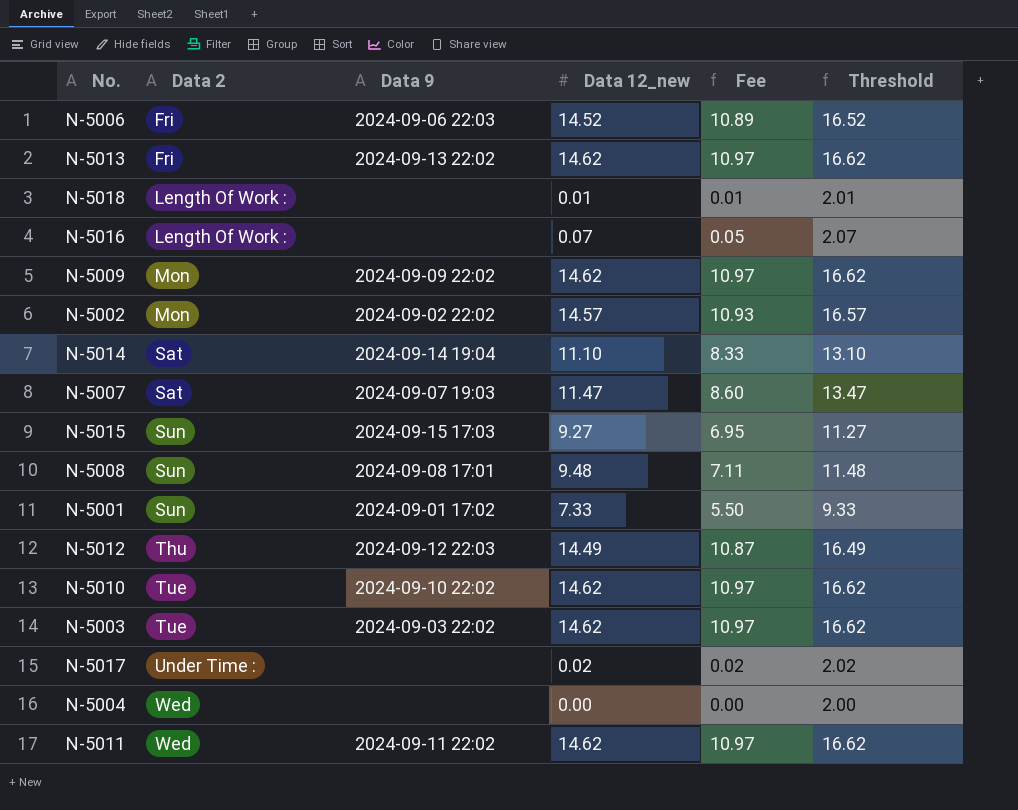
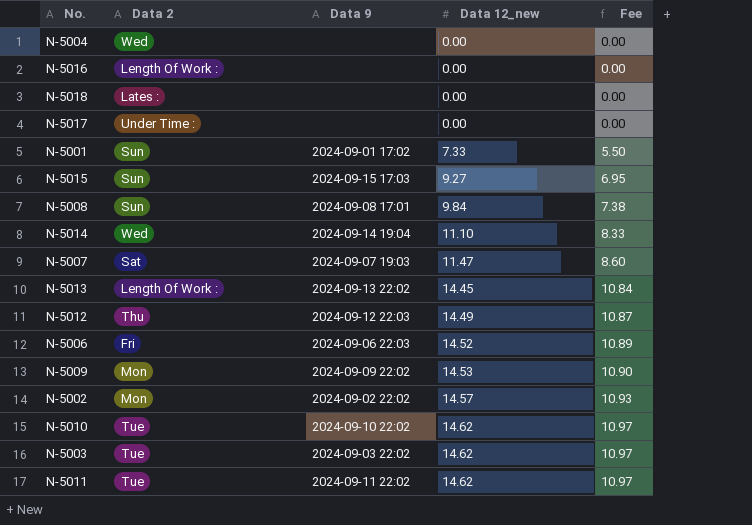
row order: Data 2 ascending -> Data 12_new ascending
column Threshold | formula: [Data 12_new] + 2 -> none
N-5016 | Data 12_new: 0.07 -> 0.00
N-5016 | Fee: 0.05 -> 0.00
N-5018 | Data 2: Length Of Work : -> Lates :
N-5018 | Data 12_new: 0.01 -> 0.00
N-5018 | Fee: 0.01 -> 0.00
N-5017 | Data 12_new: 0.02 -> 0.00
N-5017 | Fee: 0.02 -> 0.00
N-5008 | Data 12_new: 9.48 -> 9.84
N-5008 | Fee: 7.11 -> 7.38
N-5014 | Data 2: Sat -> Wed
N-5013 | Data 2: Fri -> Length Of Work :
N-5013 | Data 12_new: 14.62 -> 14.45
N-5013 | Fee: 10.97 -> 10.84
N-5009 | Data 12_new: 14.62 -> 14.53
N-5009 | Fee: 10.97 -> 10.90
N-5011 | Data 2: Wed -> Tue

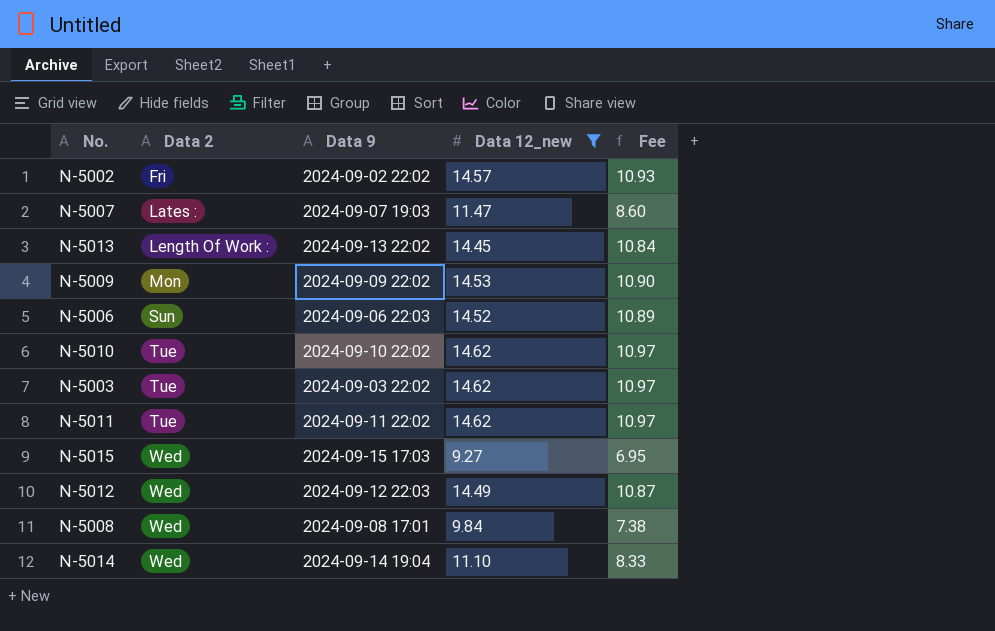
filter: none -> Data 12_new >= 9.27
row order: Data 12_new ascending -> Data 2 ascending
N-5002 | Data 2: Mon -> Fri
N-5007 | Data 2: Sat -> Lates :
N-5006 | Data 2: Fri -> Sun
N-5015 | Data 2: Sun -> Wed
N-5012 | Data 2: Thu -> Wed
N-5008 | Data 2: Sun -> Wed

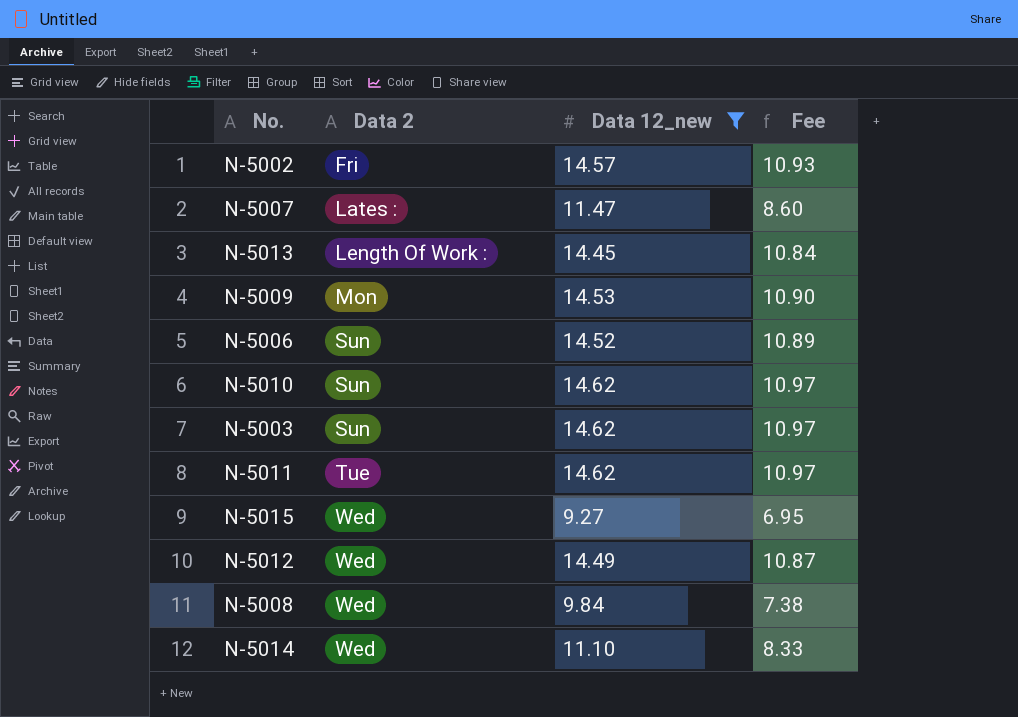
column Data 9 | position: 3 -> none
N-5010 | Data 2: Tue -> Sun
N-5003 | Data 2: Tue -> Sun

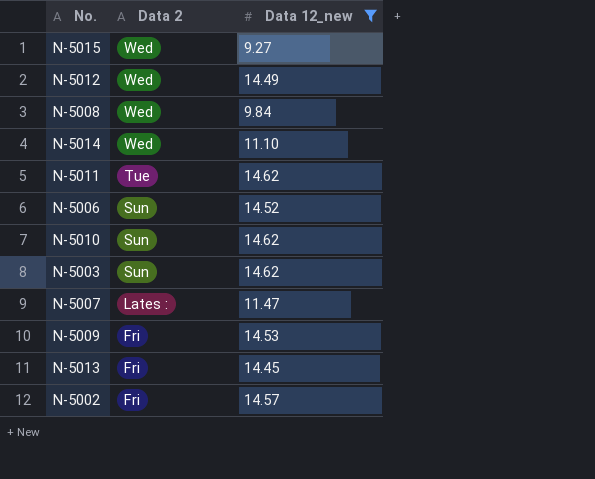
row order: Data 2 ascending -> Data 2 descending
column Fee | formula: [Data 12_new] * 0.75 -> none
N-5009 | Data 2: Mon -> Fri
N-5013 | Data 2: Length Of Work : -> Fri

